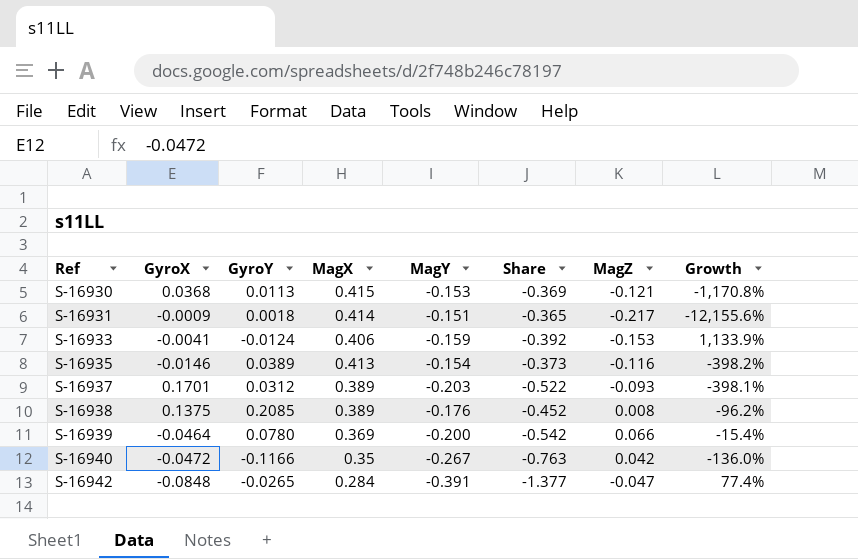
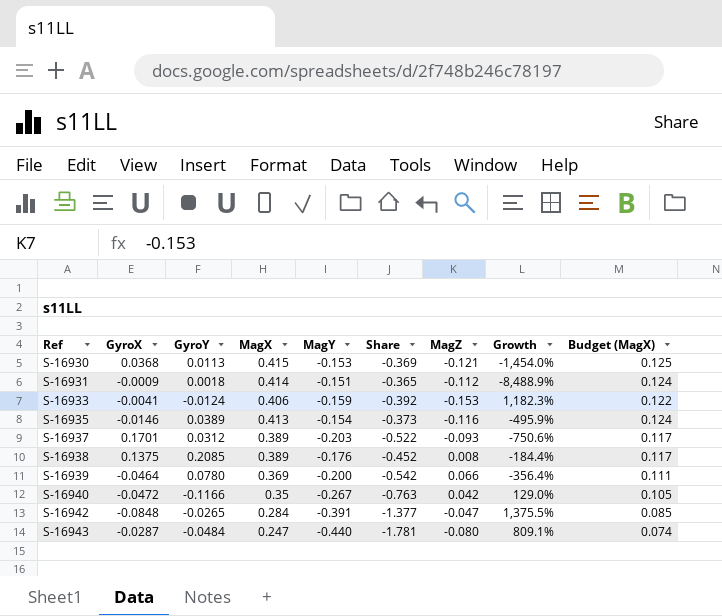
column Growth | formula: ([MagZ] - [GyroY]) / [GyroY] -> ([MagY] - [GyroY]) / [GyroY]
column Budget (MagX) | formula: none -> [MagX] * 0.3
S-16931 | MagZ: -0.217 -> -0.112
row S-16943: none -> -0.0287 | -0.0484 | 0.247 | -0.440 | -1.781 | -0.080 | 809.1% | 0.074

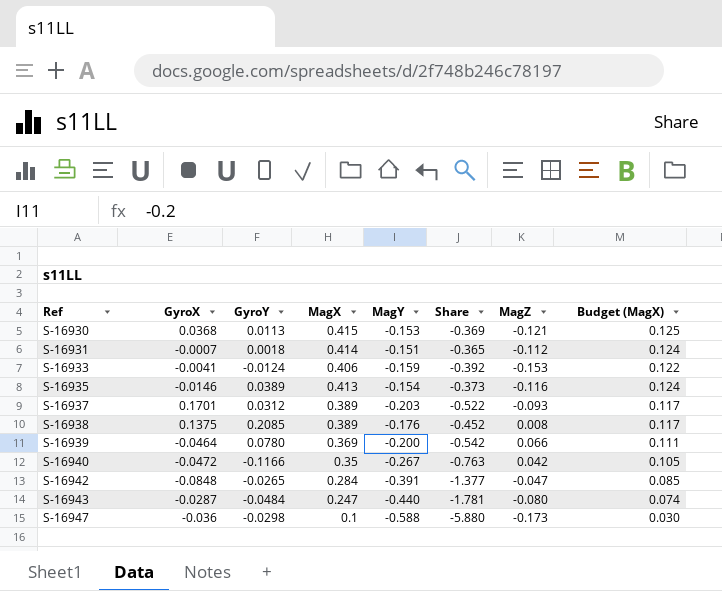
column Growth | formula: ([MagY] - [GyroY]) / [GyroY] -> none
S-16931 | GyroX: -0.0009 -> -0.0007
row S-16947: none -> -0.036 | -0.0298 | 0.1 | -0.588 | -5.880 | -0.173 | 0.030

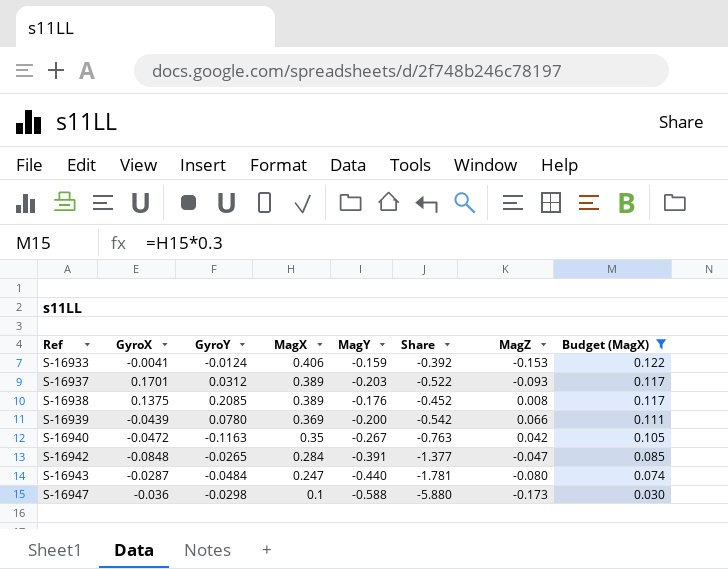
filter: none -> Budget (MagX) <= 0.122
S-16939 | GyroX: -0.0464 -> -0.0439
S-16940 | GyroY: -0.1166 -> -0.1163

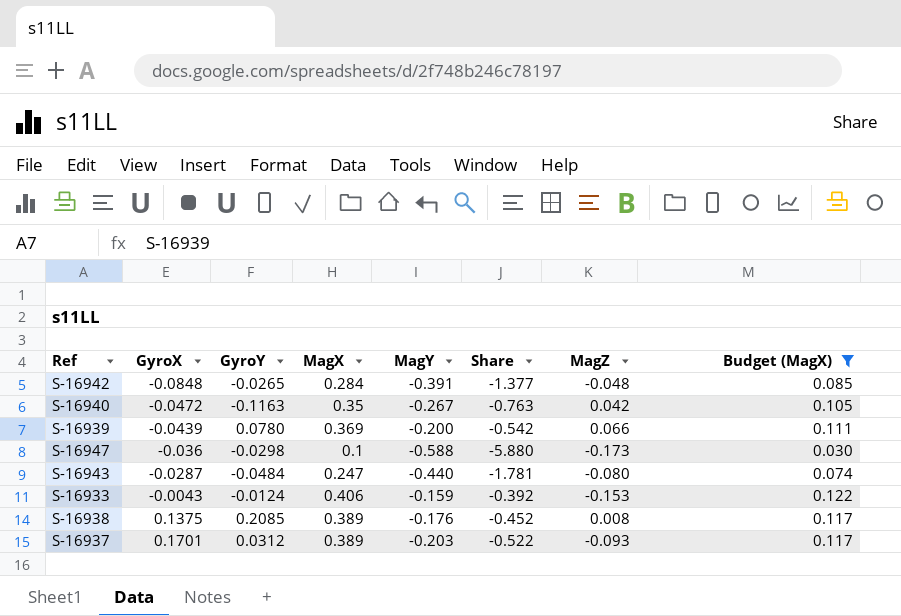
row order: Ref ascending -> GyroX ascending
S-16942 | MagZ: -0.047 -> -0.048
S-16933 | GyroX: -0.0041 -> -0.0043

